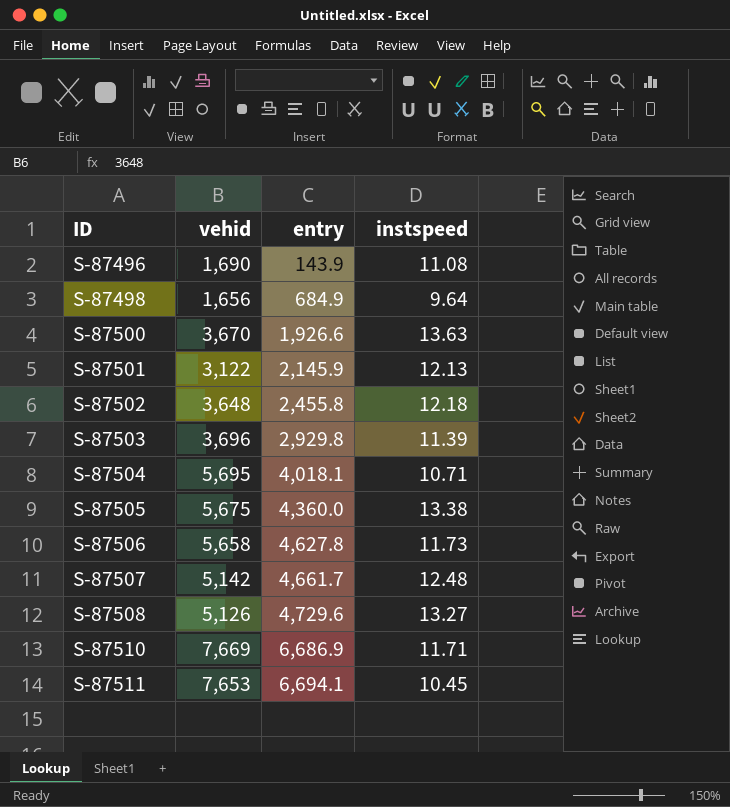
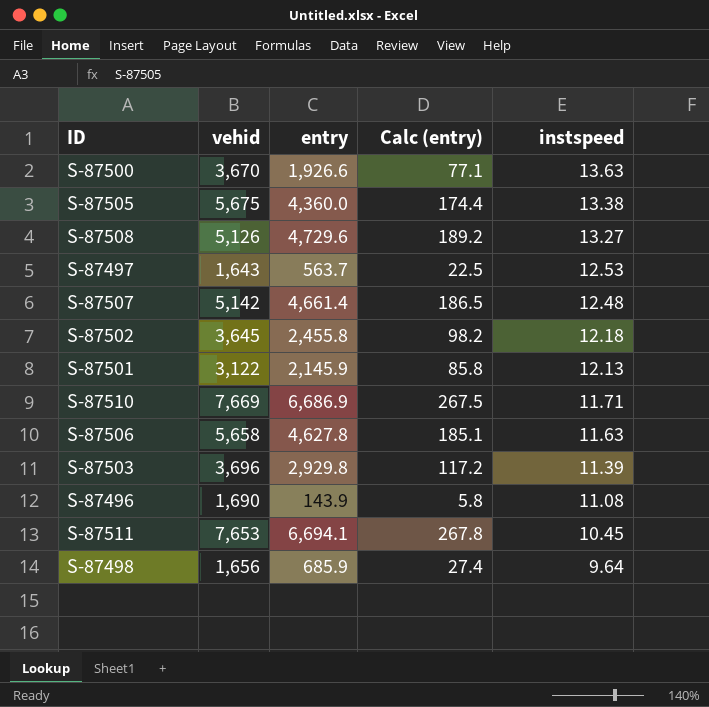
row order: ID ascending -> instspeed descending
column Calc (entry) | formula: none -> [entry] * 0.04
row S-87504: 5,695 | 4,018.1 | 10.71 -> none
row S-87497: none -> 1,643 | 563.7 | 22.5 | 12.53
S-87507 | entry: 4,661.7 -> 4,661.4
S-87502 | vehid: 3,648 -> 3,645
S-87506 | instspeed: 11.73 -> 11.63
S-87498 | entry: 684.9 -> 685.9

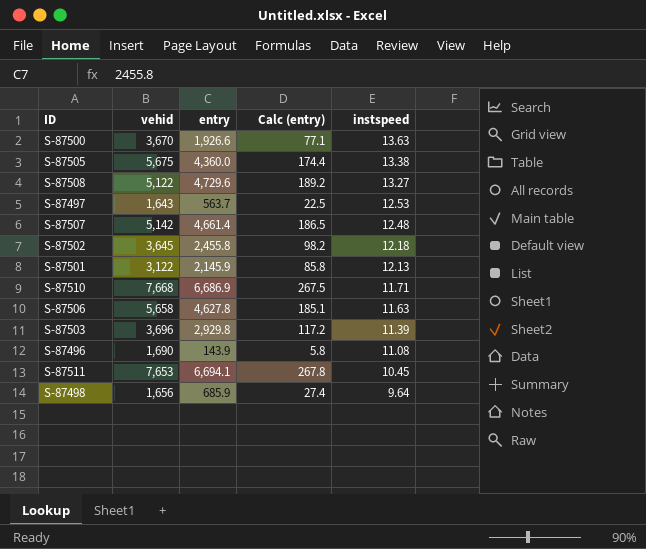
S-87508 | vehid: 5,126 -> 5,122
S-87510 | vehid: 7,669 -> 7,668

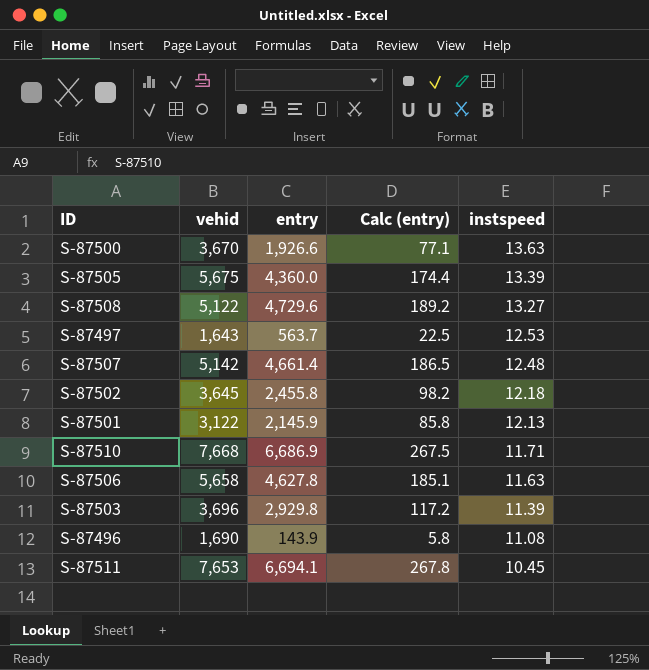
row S-87498: 1,656 | 685.9 | 27.4 | 9.64 -> none
S-87505 | instspeed: 13.38 -> 13.39

